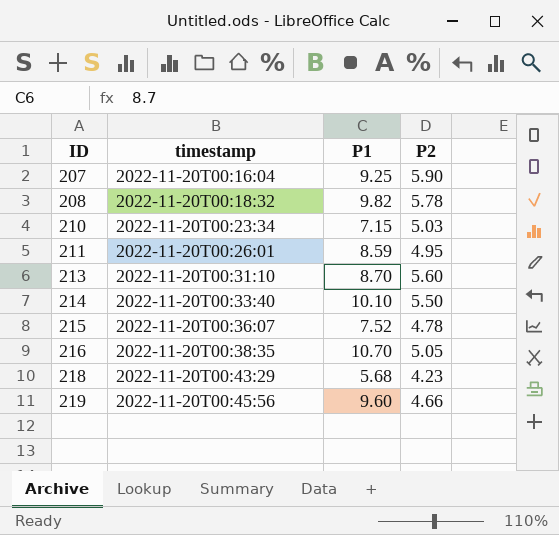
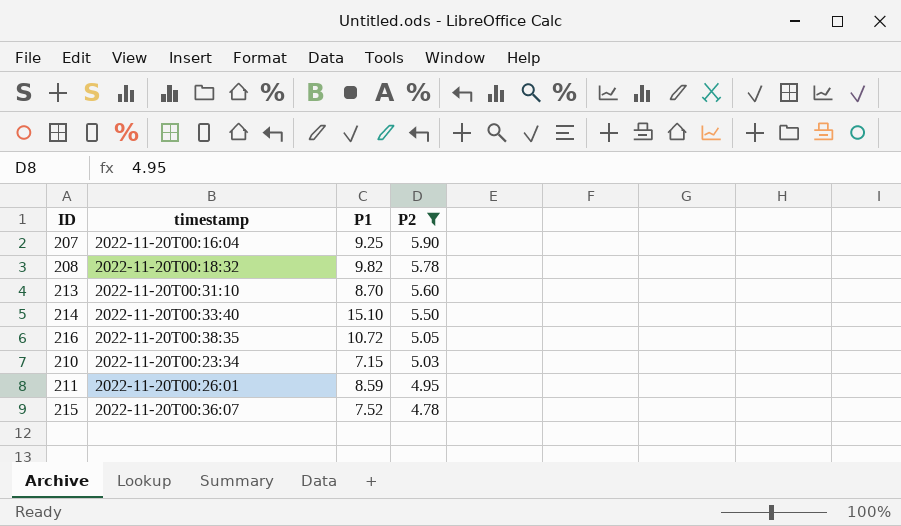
filter: none -> P2 >= 4.78
row order: ID ascending -> P2 descending
214 | P1: 10.10 -> 15.10
216 | P1: 10.70 -> 10.72

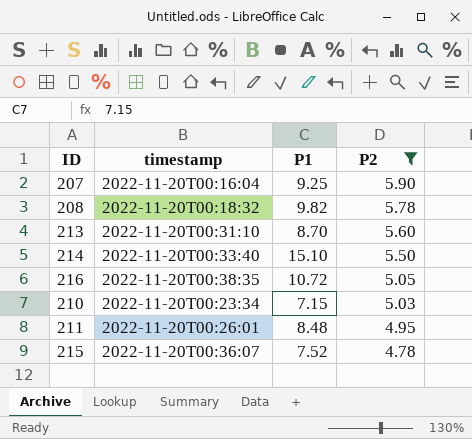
211 | P1: 8.59 -> 8.48

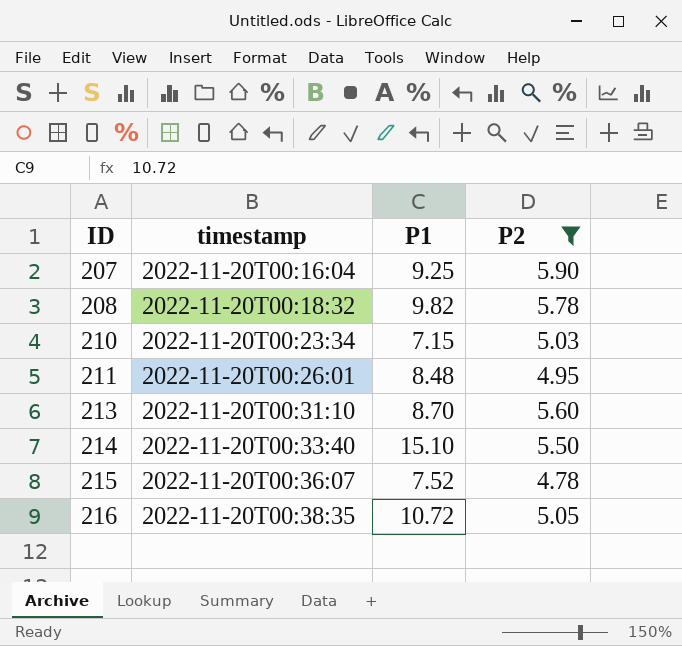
row order: P2 descending -> ID ascending

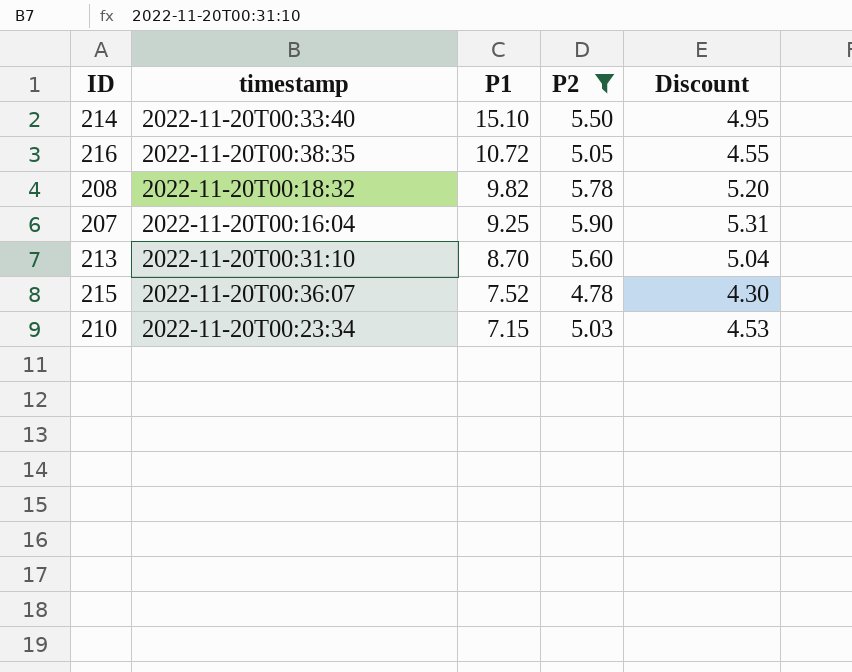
row order: ID ascending -> P1 descending
column Discount | formula: none -> [P2] * 0.9
row 211: 2022-11-20T00:26:01 | 8.48 | 4.95 -> none

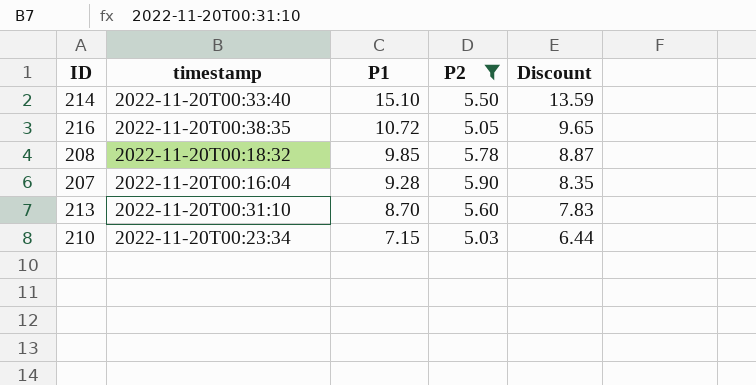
column Discount | formula: [P2] * 0.9 -> [P1] * 0.9
row 215: 2022-11-20T00:36:07 | 7.52 | 4.78 | 4.30 -> none
208 | P1: 9.82 -> 9.85
207 | P1: 9.25 -> 9.28

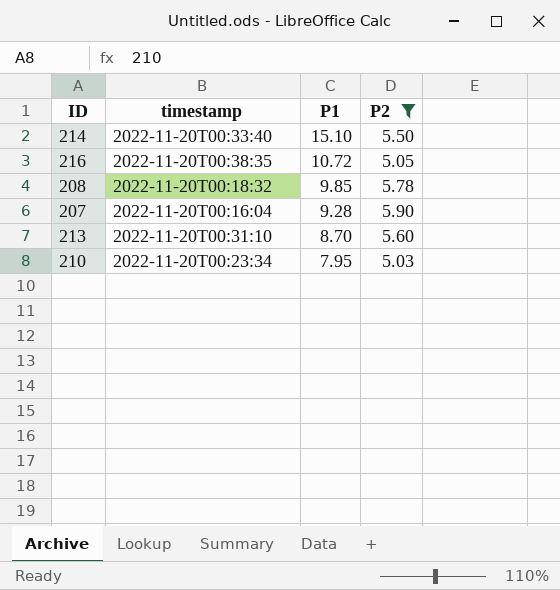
column Discount | formula: [P1] * 0.9 -> none
210 | P1: 7.15 -> 7.95

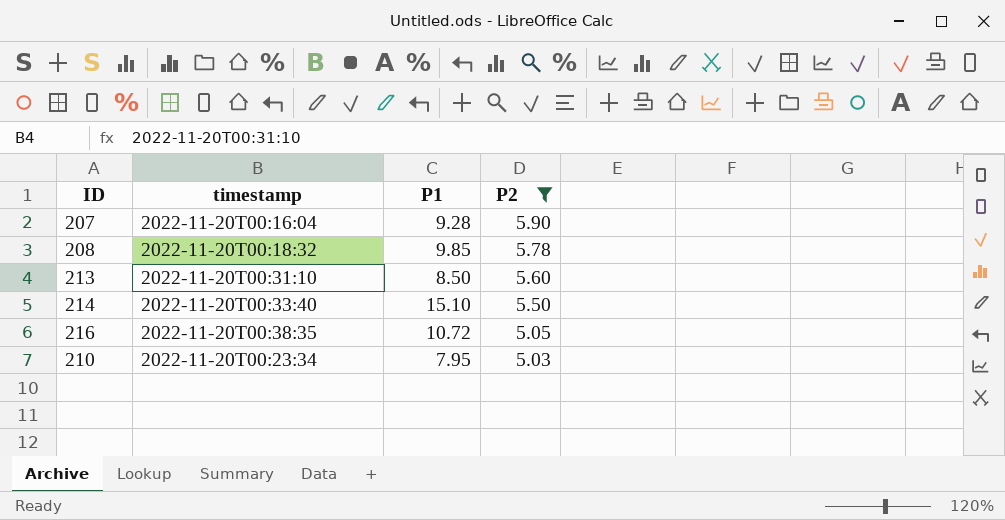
row order: P1 descending -> P2 descending
213 | P1: 8.70 -> 8.50

